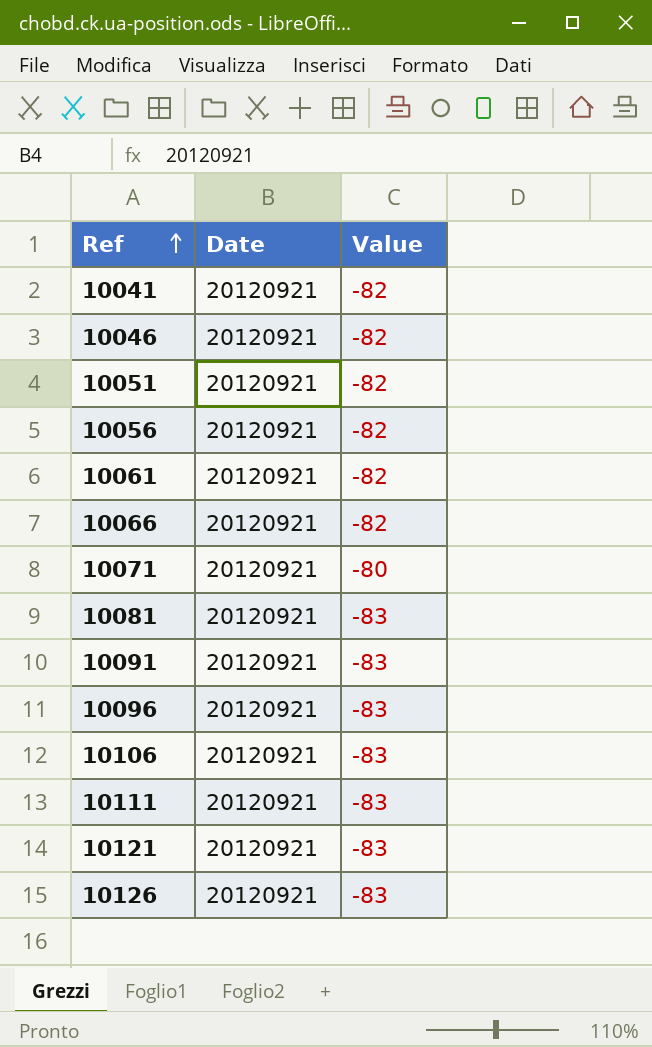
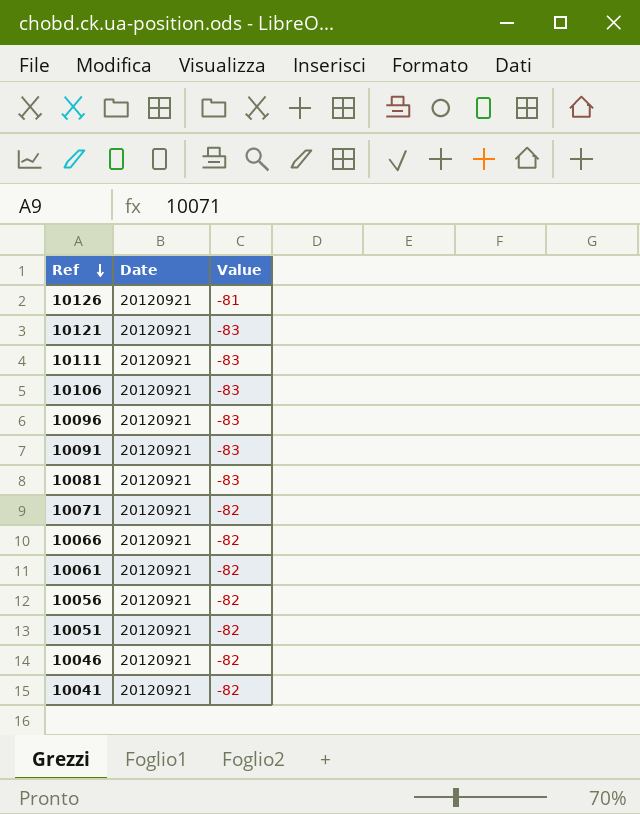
row order: Ref ascending -> Ref descending
10126 | Value: -83 -> -81
10071 | Value: -80 -> -82

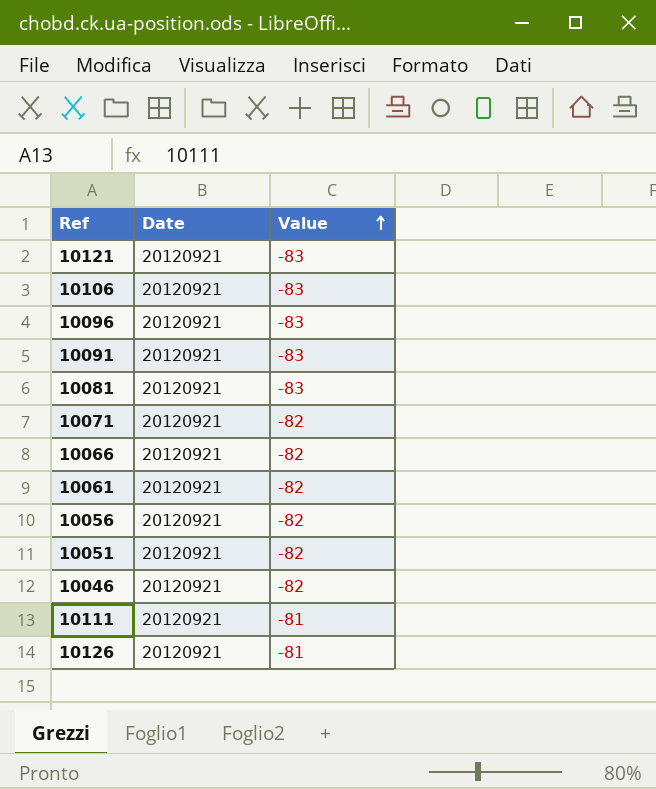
row order: Ref descending -> Value ascending
row 10041: 20120921 | -82 -> none
10111 | Value: -83 -> -81

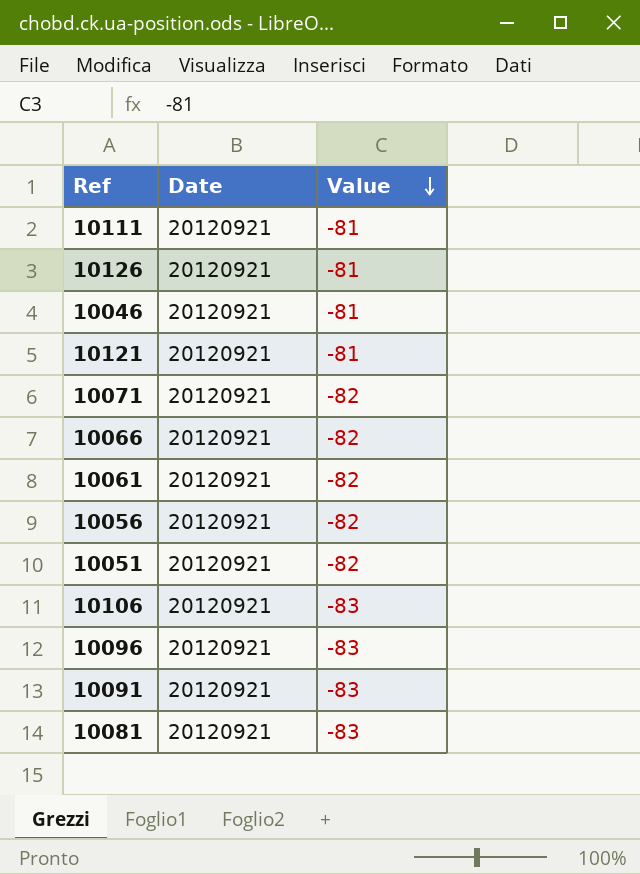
row order: Value ascending -> Value descending
10046 | Value: -82 -> -81
10121 | Value: -83 -> -81

